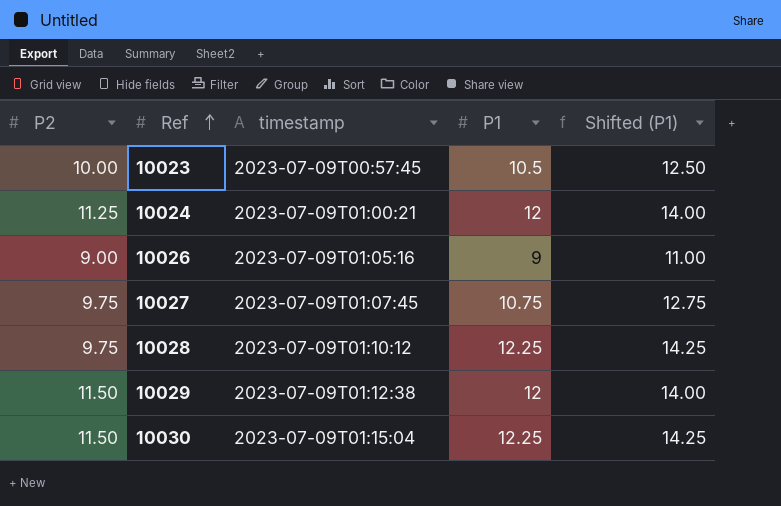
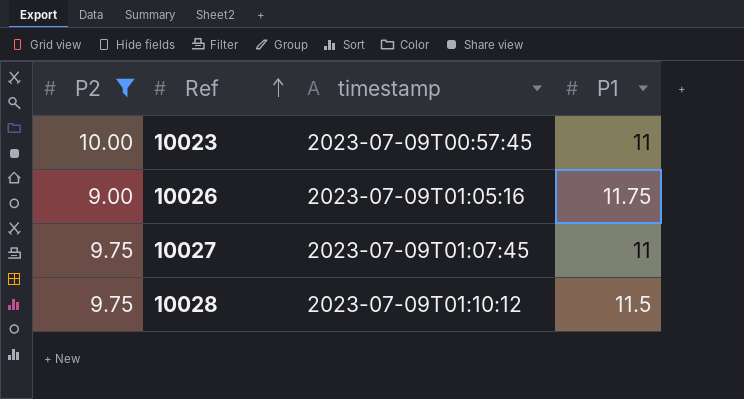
filter: none -> P2 <= 10.00
column Shifted (P1) | formula: [P1] + 2 -> none
10023 | P1: 10.5 -> 11
10026 | P1: 9 -> 11.75
10027 | P1: 10.75 -> 11
10028 | P1: 12.25 -> 11.5

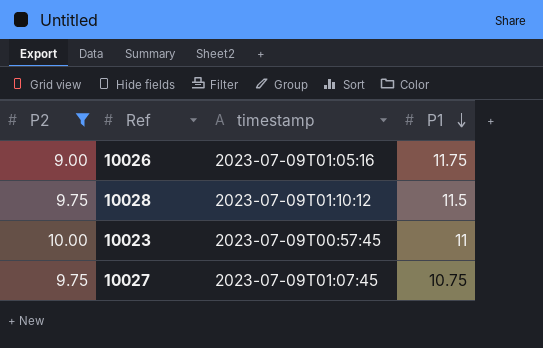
row order: Ref ascending -> P1 descending
10027 | P1: 11 -> 10.75

